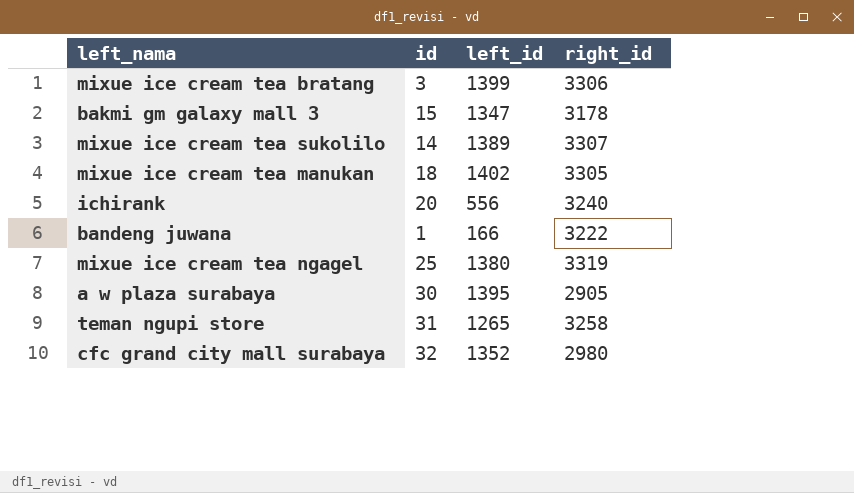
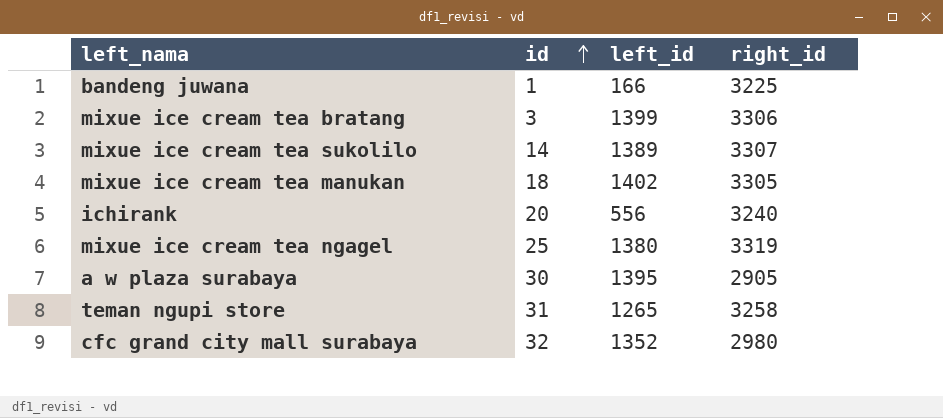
row order: none -> id ascending
row bakmi gm galaxy mall 3: 15 | 1347 | 3178 -> none
bandeng juwana | right_id: 3222 -> 3225

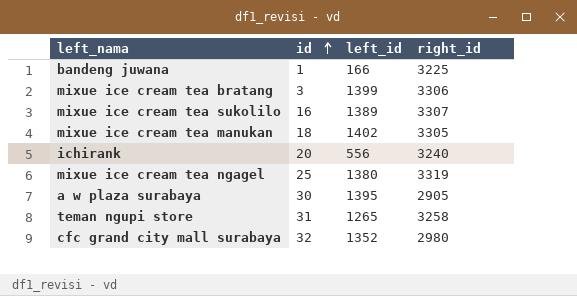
mixue ice cream tea sukolilo | id: 14 -> 16

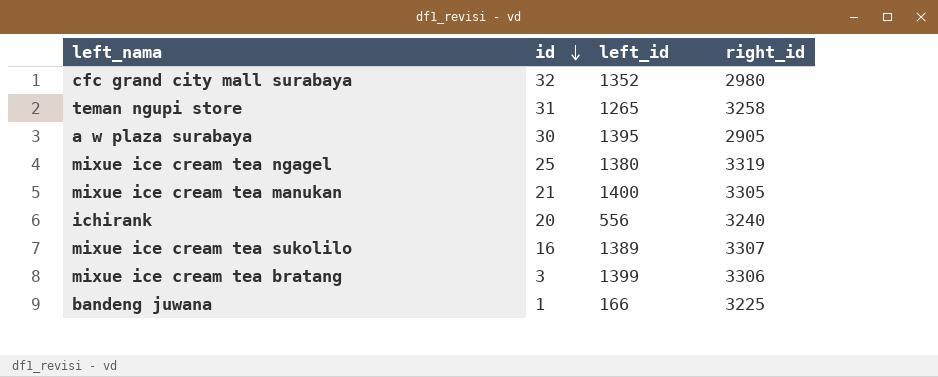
row order: id ascending -> id descending
mixue ice cream tea manukan | id: 18 -> 21
mixue ice cream tea manukan | left_id: 1402 -> 1400

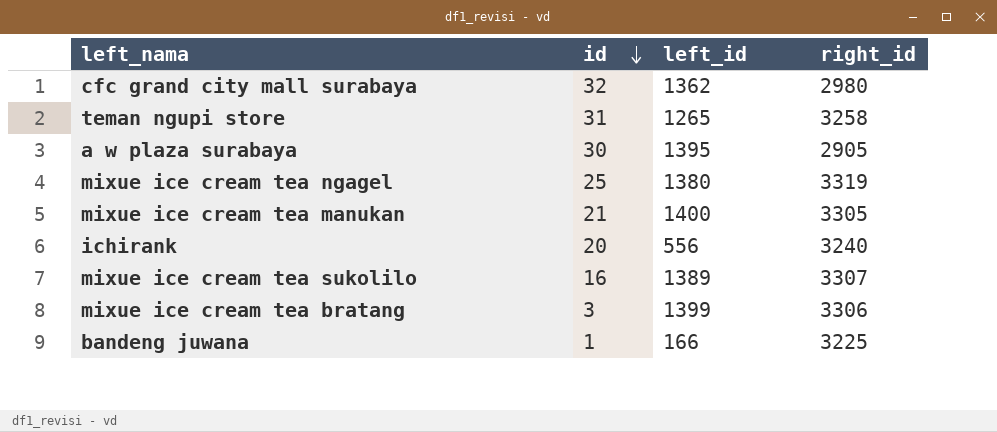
cfc grand city mall surabaya | left_id: 1352 -> 1362

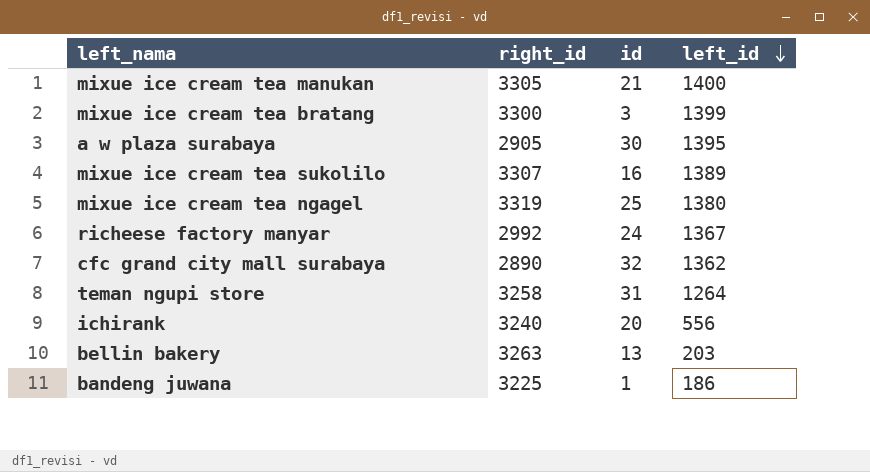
row order: id descending -> left_id descending
column right_id | position: 4 -> 2
mixue ice cream tea bratang | right_id: 3306 -> 3300
row richeese factory manyar: none -> 2992 | 24 | 1367
cfc grand city mall surabaya | right_id: 2980 -> 2890
teman ngupi store | left_id: 1265 -> 1264
row bellin bakery: none -> 3263 | 13 | 203
bandeng juwana | left_id: 166 -> 186

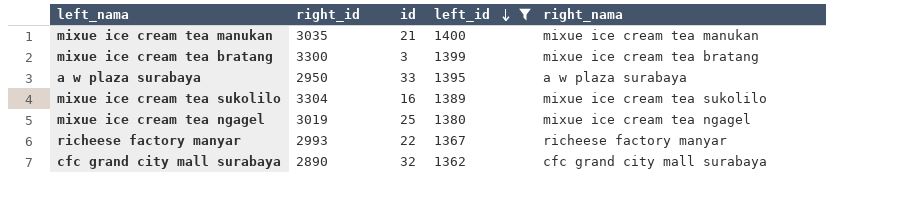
filter: none -> left_id >= 1362
column right_nama | position: none -> 5
mixue ice cream tea manukan | right_id: 3305 -> 3035
a w plaza surabaya | right_id: 2905 -> 2950
a w plaza surabaya | id: 30 -> 33
mixue ice cream tea sukolilo | right_id: 3307 -> 3304
mixue ice cream tea ngagel | right_id: 3319 -> 3019
richeese factory manyar | right_id: 2992 -> 2993
richeese factory manyar | id: 24 -> 22

